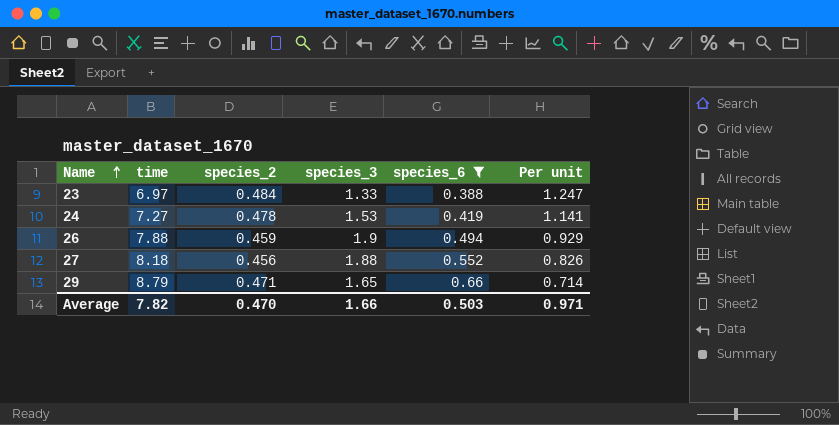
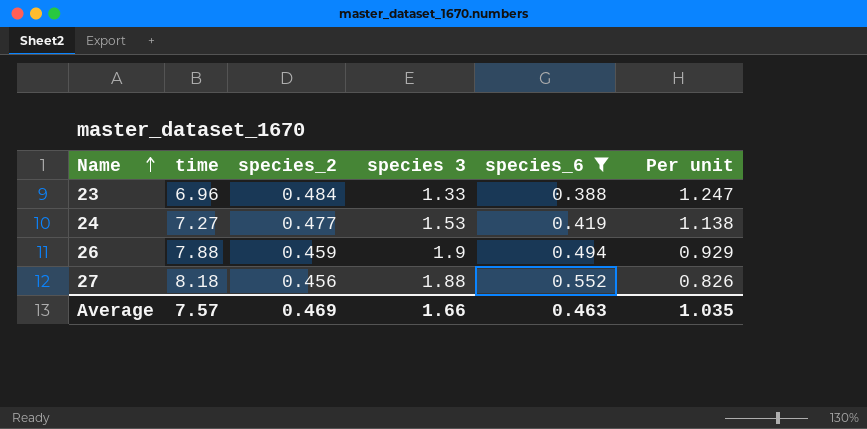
column name: species_3 -> species 3
row 29: 8.79 | 0.471 | 1.65 | 0.66 | 0.714 -> none
23 | time: 6.97 -> 6.96
24 | species_2: 0.478 -> 0.477
24 | Per unit: 1.141 -> 1.138
Average | time: 7.82 -> 7.57
Average | species_2: 0.470 -> 0.469
Average | species_6: 0.503 -> 0.463
Average | Per unit: 0.971 -> 1.035

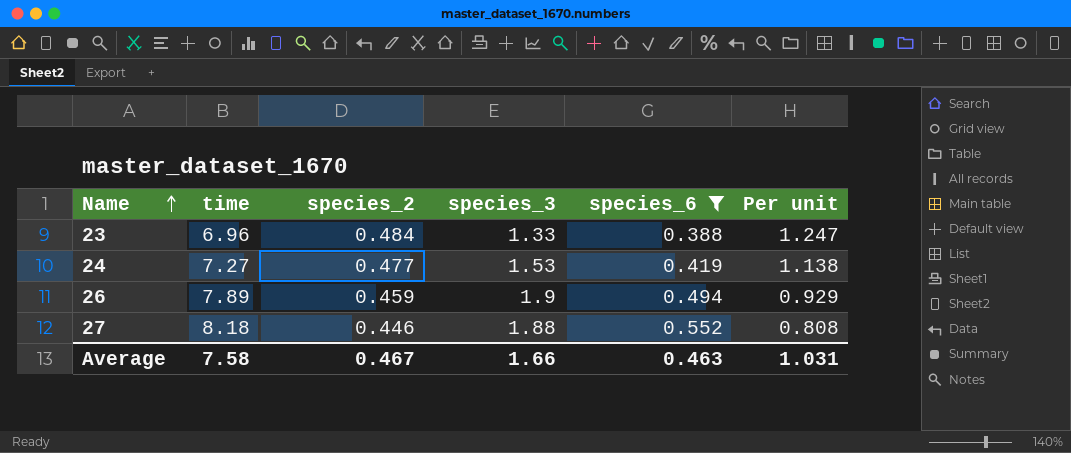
column name: species 3 -> species_3
26 | time: 7.88 -> 7.89
27 | species_2: 0.456 -> 0.446
27 | Per unit: 0.826 -> 0.808
Average | time: 7.57 -> 7.58
Average | species_2: 0.469 -> 0.467
Average | Per unit: 1.035 -> 1.031

